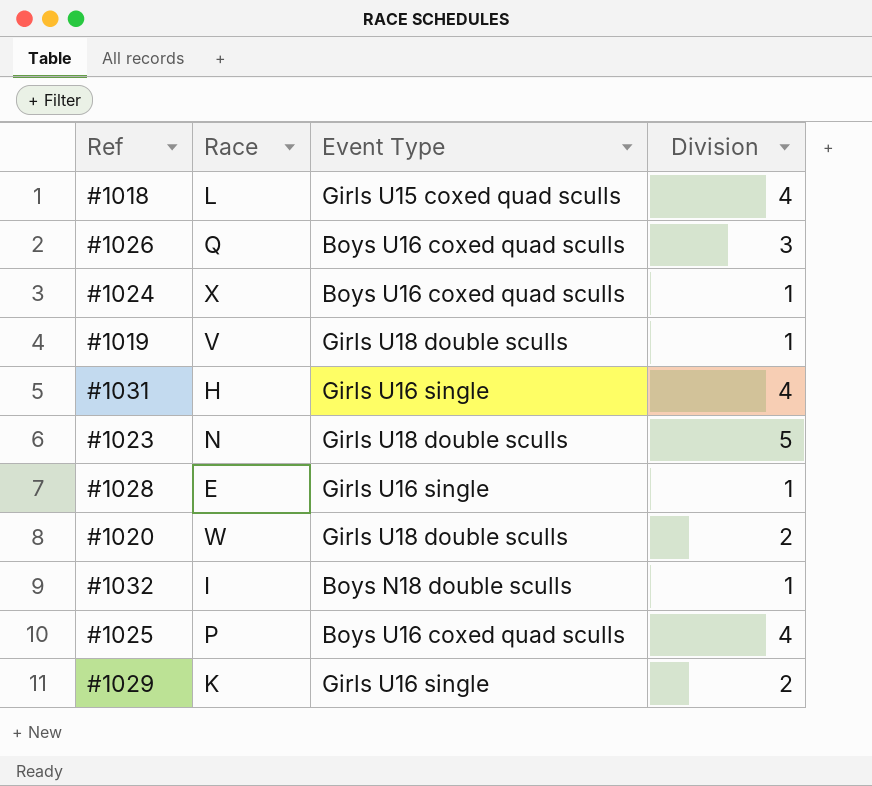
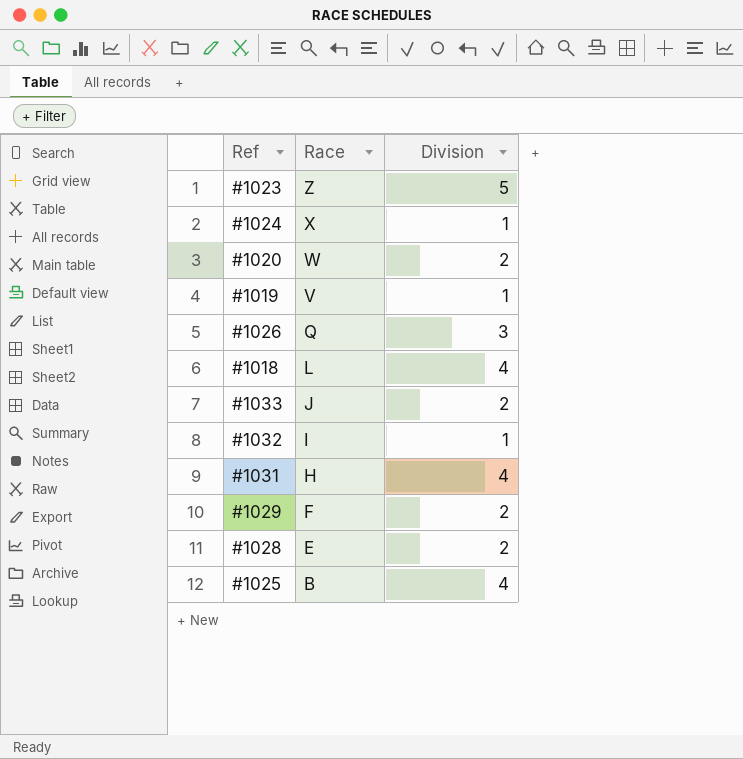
row order: none -> Race descending
column Event Type | position: 3 -> none
#1023 | Race: N -> Z
row #1033: none -> J | 2
#1029 | Race: K -> F
#1028 | Division: 1 -> 2
#1025 | Race: P -> B

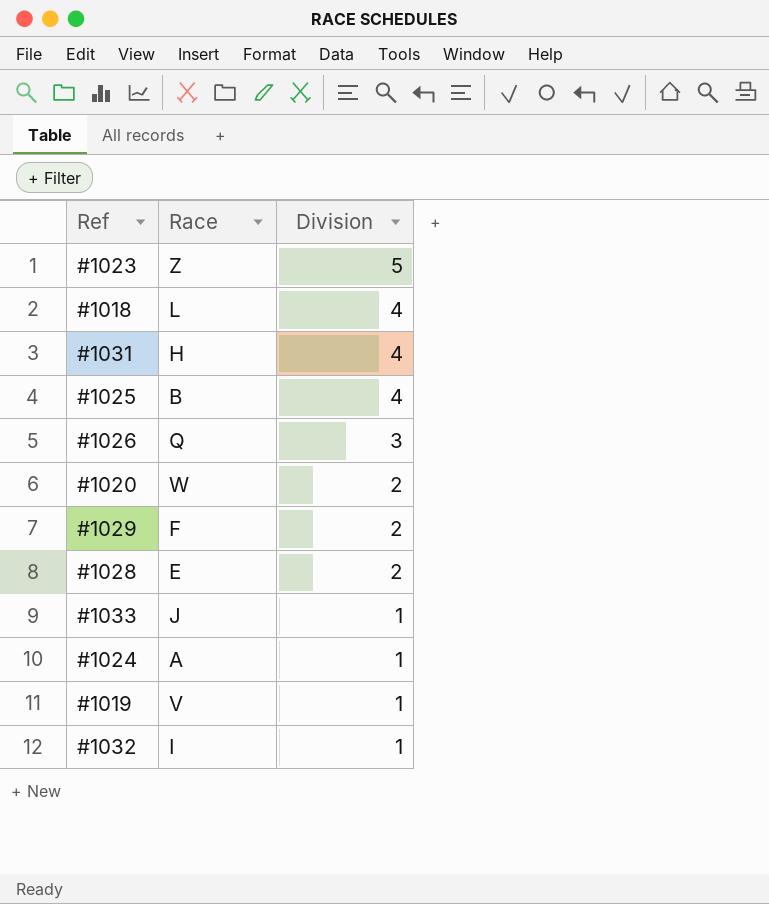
row order: Race descending -> Division descending
#1033 | Division: 2 -> 1
#1024 | Race: X -> A

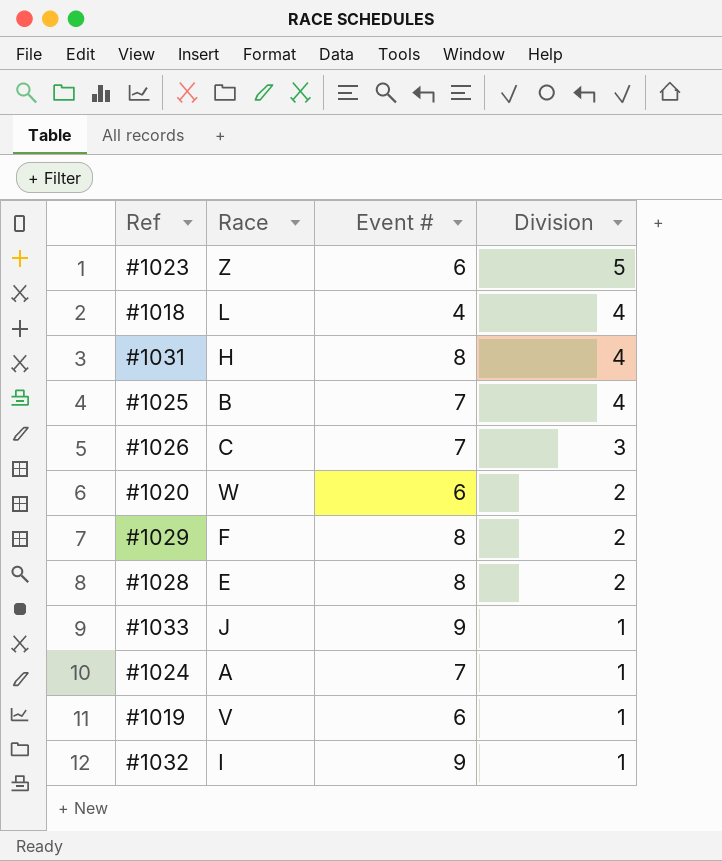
column Event # | position: none -> 3
#1026 | Race: Q -> C

